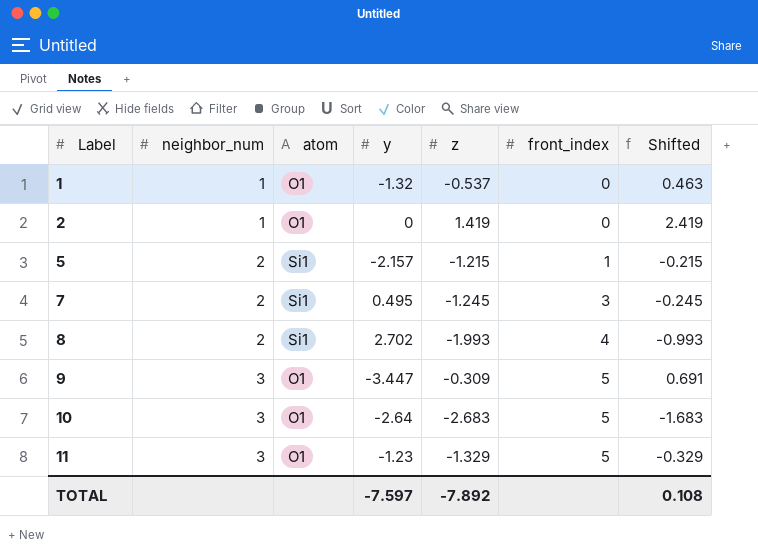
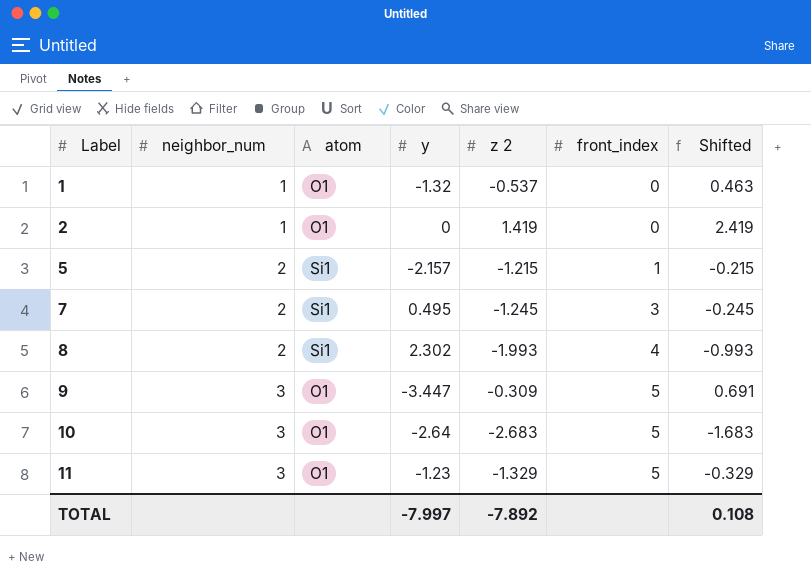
column name: z -> z 2
8 | y: 2.702 -> 2.302
TOTAL | y: -7.597 -> -7.997

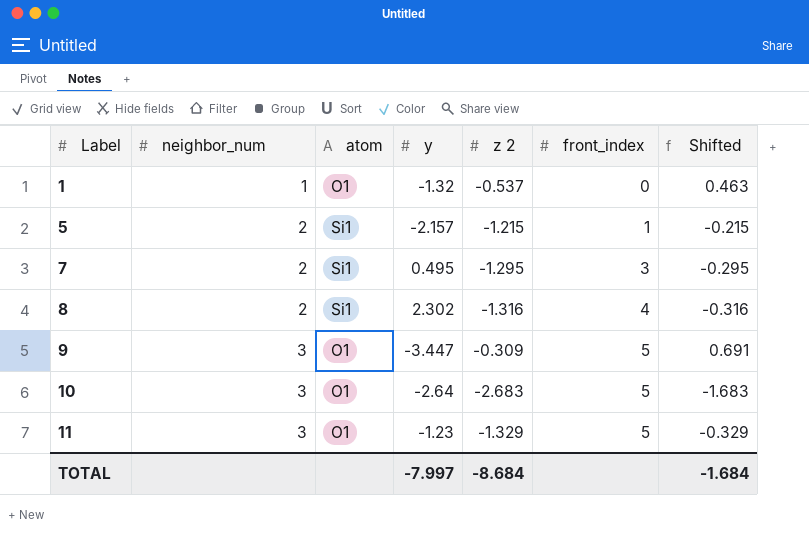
row 2: 1 | O1 | 0 | 1.419 | 0 | 2.419 -> none
7 | z 2: -1.245 -> -1.295
7 | Shifted: -0.245 -> -0.295
8 | z 2: -1.993 -> -1.316
8 | Shifted: -0.993 -> -0.316
TOTAL | z 2: -7.892 -> -8.684
TOTAL | Shifted: 0.108 -> -1.684

